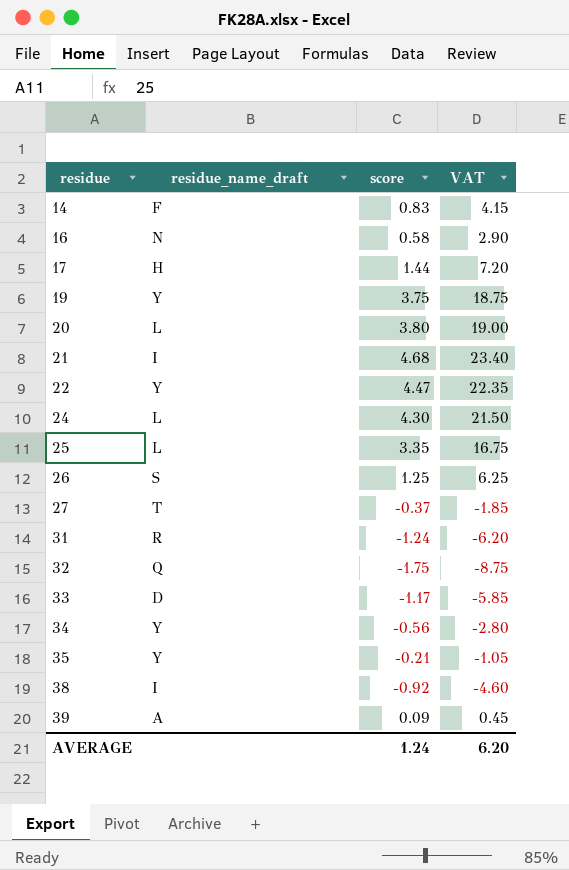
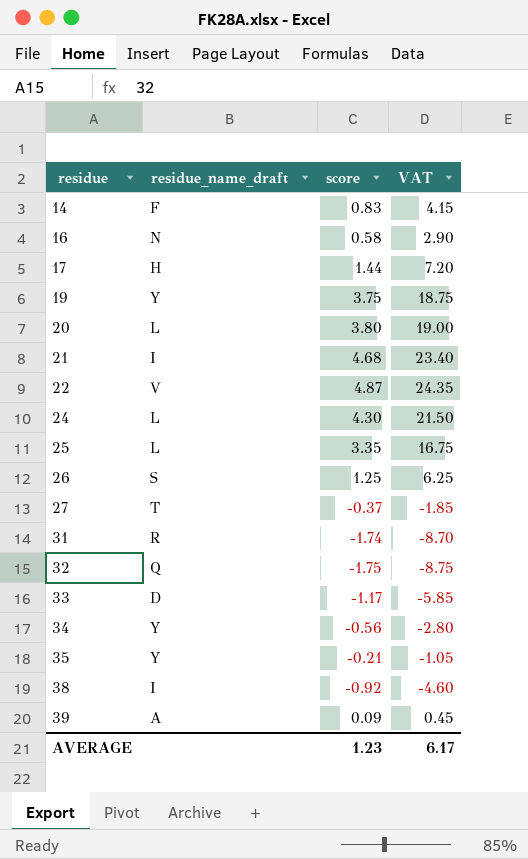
22 | residue_name_draft: Y -> V
22 | score: 4.47 -> 4.87
22 | VAT: 22.35 -> 24.35
31 | score: -1.24 -> -1.74
31 | VAT: -6.20 -> -8.70
AVERAGE | score: 1.24 -> 1.23
AVERAGE | VAT: 6.20 -> 6.17

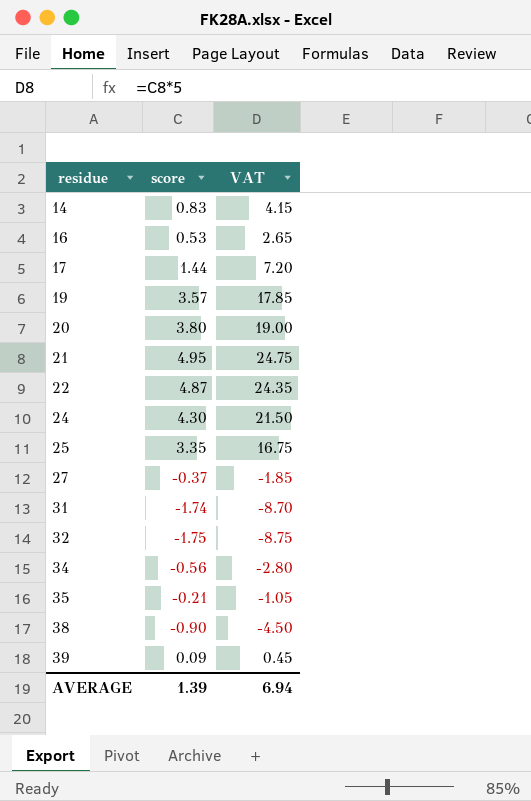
column residue_name_draft | position: 2 -> none
row 26: S | 1.25 | 6.25 -> none
row 33: D | -1.17 | -5.85 -> none
16 | score: 0.58 -> 0.53
16 | VAT: 2.90 -> 2.65
19 | score: 3.75 -> 3.57
19 | VAT: 18.75 -> 17.85
21 | score: 4.68 -> 4.95
21 | VAT: 23.40 -> 24.75
38 | score: -0.92 -> -0.90
38 | VAT: -4.60 -> -4.50
AVERAGE | score: 1.23 -> 1.39
AVERAGE | VAT: 6.17 -> 6.94

